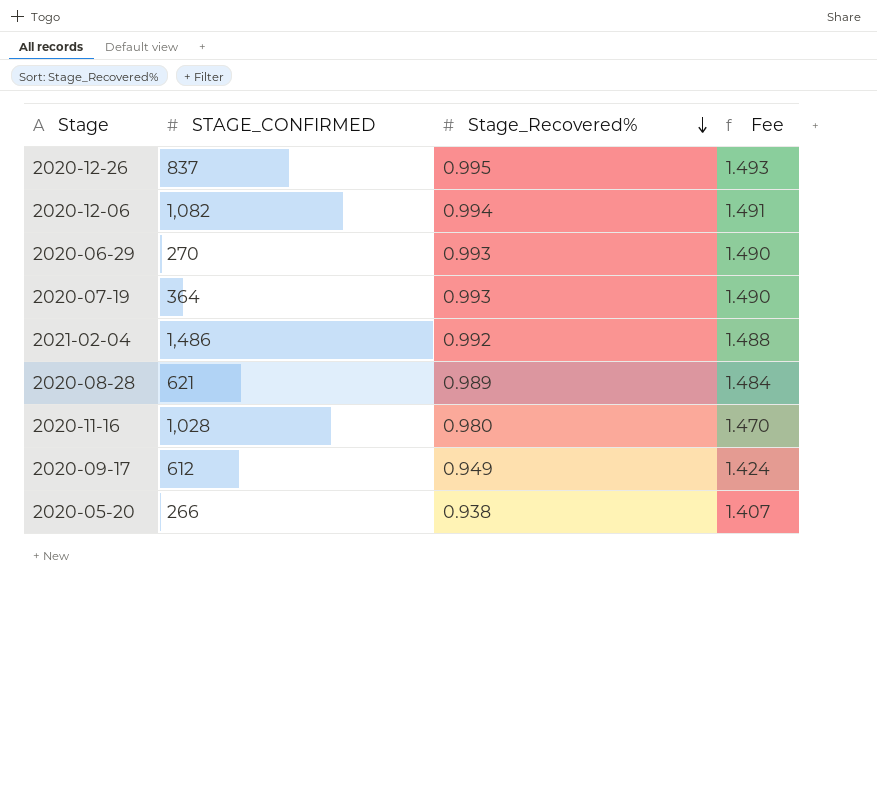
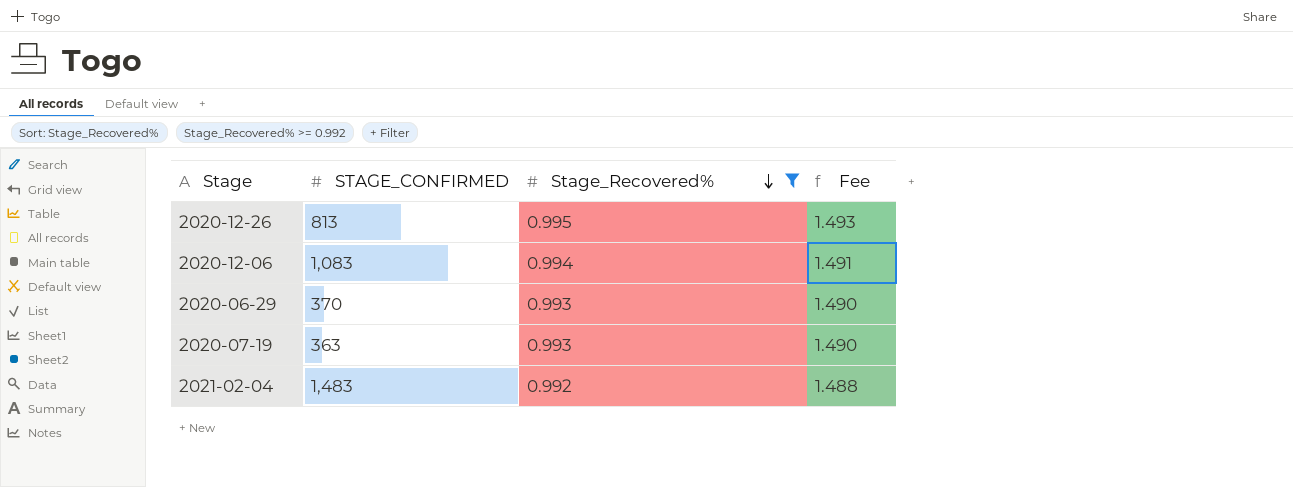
filter: none -> Stage_Recovered% >= 0.992
2020-12-26 | STAGE_CONFIRMED: 837 -> 813
2020-12-06 | STAGE_CONFIRMED: 1,082 -> 1,083
2020-06-29 | STAGE_CONFIRMED: 270 -> 370
2020-07-19 | STAGE_CONFIRMED: 364 -> 363
2021-02-04 | STAGE_CONFIRMED: 1,486 -> 1,483

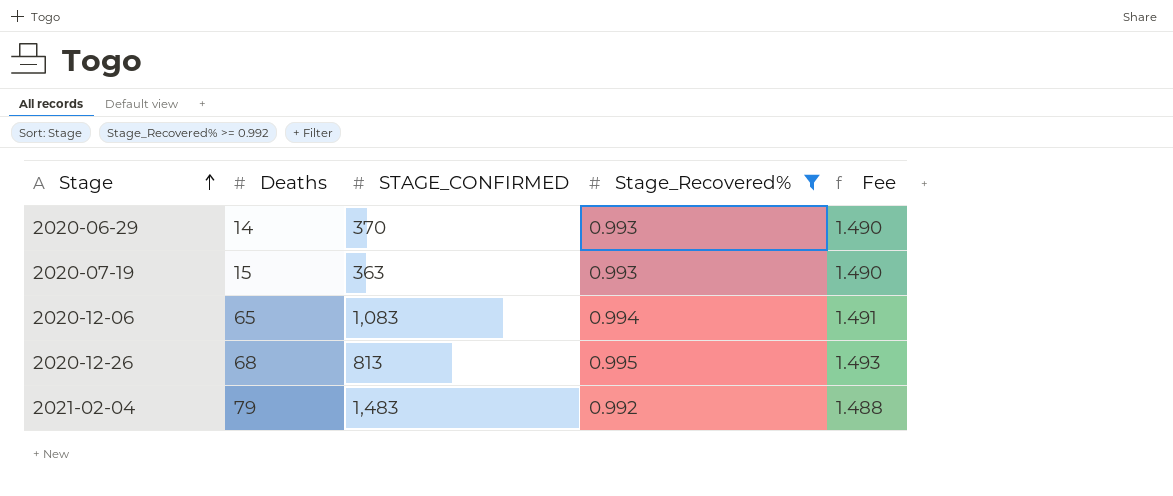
row order: Stage_Recovered% descending -> Stage ascending
column Deaths | position: none -> 2

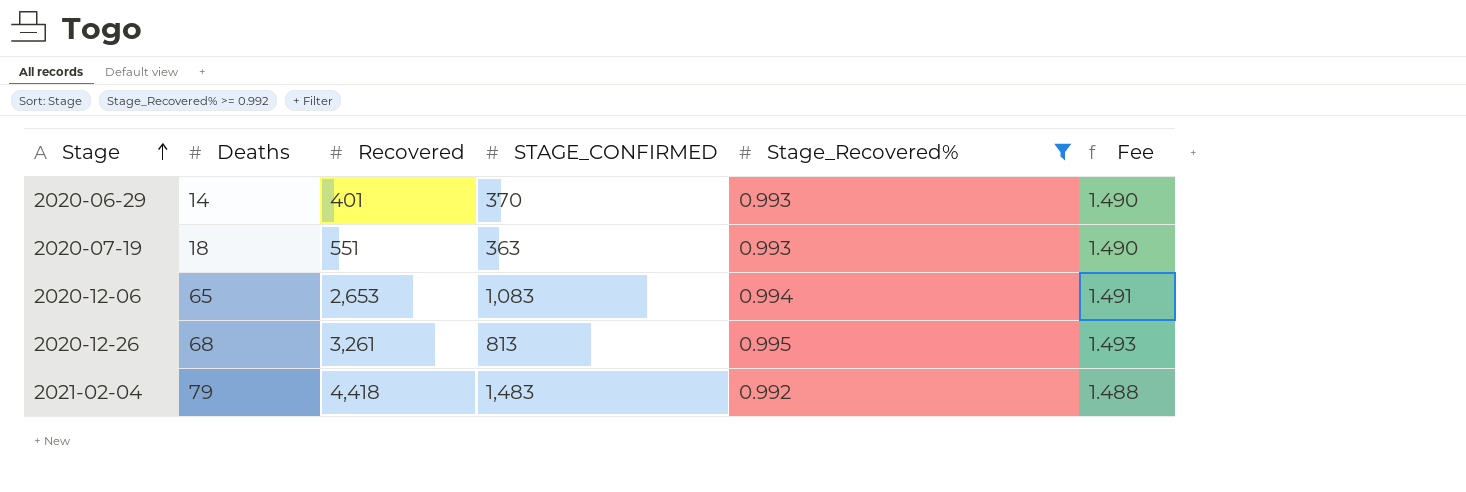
column Recovered | position: none -> 3
2020-07-19 | Deaths: 15 -> 18

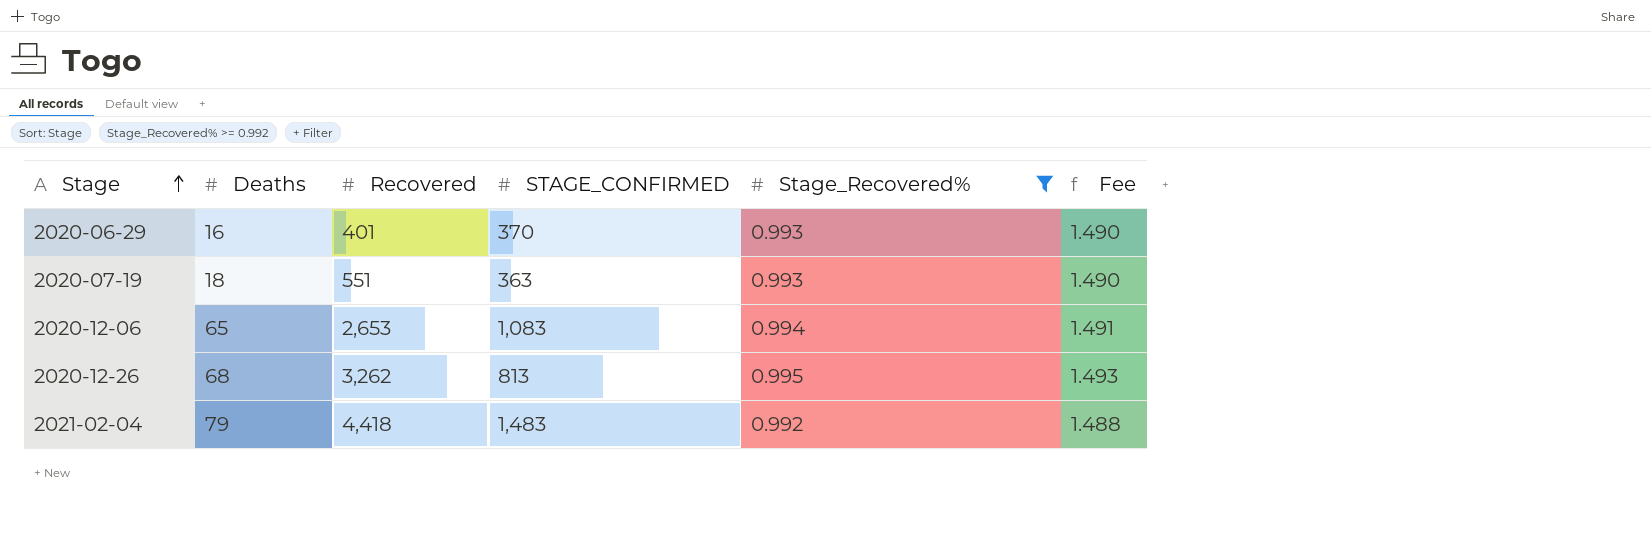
2020-06-29 | Deaths: 14 -> 16
2020-12-26 | Recovered: 3,261 -> 3,262

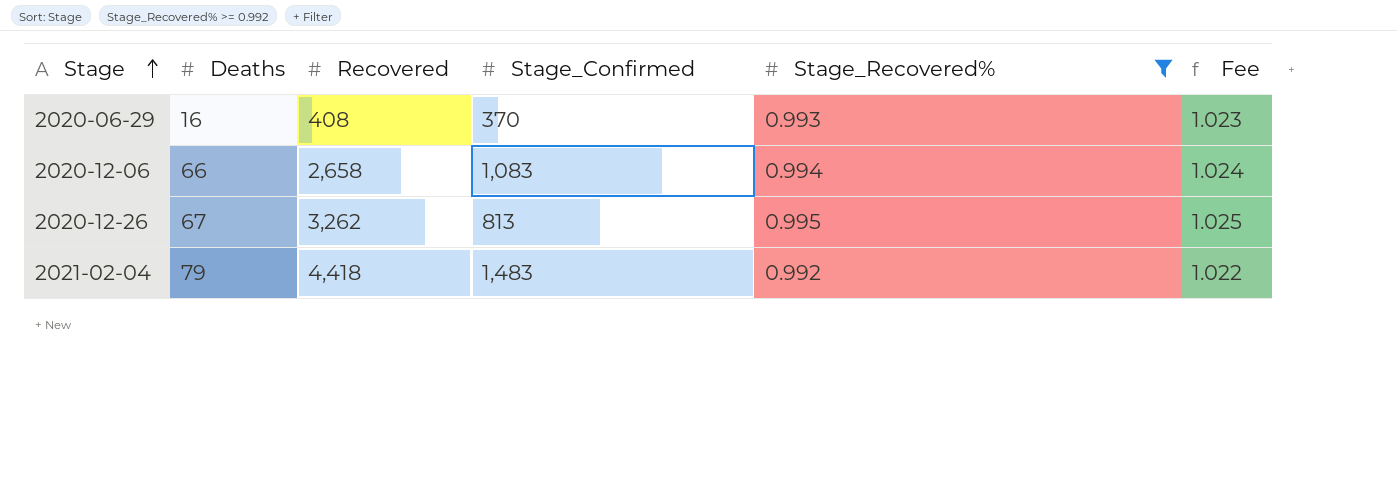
column name: STAGE_CONFIRMED -> Stage_Confirmed
column Fee | formula: [Stage_Recovered%] * 1.5 -> [Stage_Recovered%] * 1.03
row 2020-07-19: 18 | 551 | 363 | 0.993 | 1.490 -> none
2020-06-29 | Recovered: 401 -> 408
2020-12-06 | Deaths: 65 -> 66
2020-12-06 | Recovered: 2,653 -> 2,658
2020-12-26 | Deaths: 68 -> 67

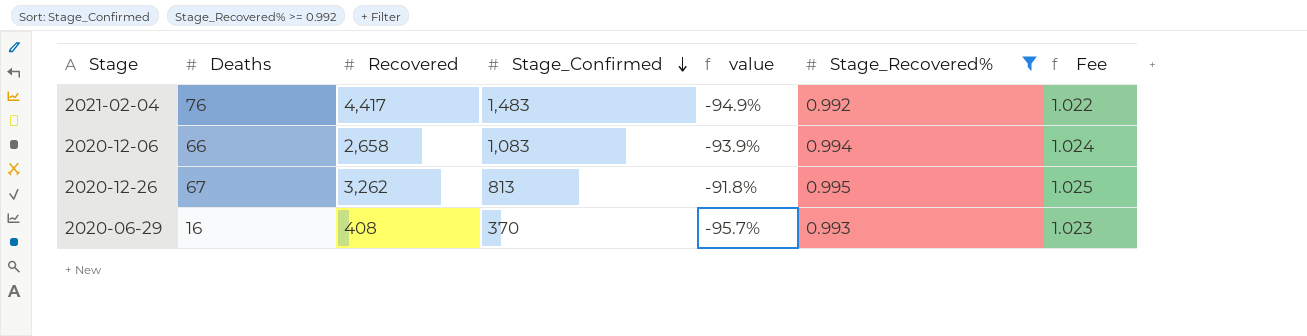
row order: Stage ascending -> Stage_Confirmed descending
column value | formula: none -> ([Deaths] - [Stage_Confirmed]) / [Stage_Confirmed]
2021-02-04 | Deaths: 79 -> 76
2021-02-04 | Recovered: 4,418 -> 4,417

